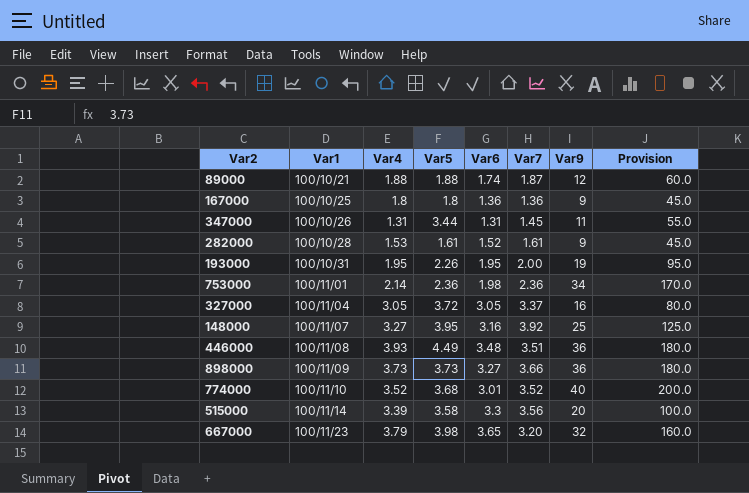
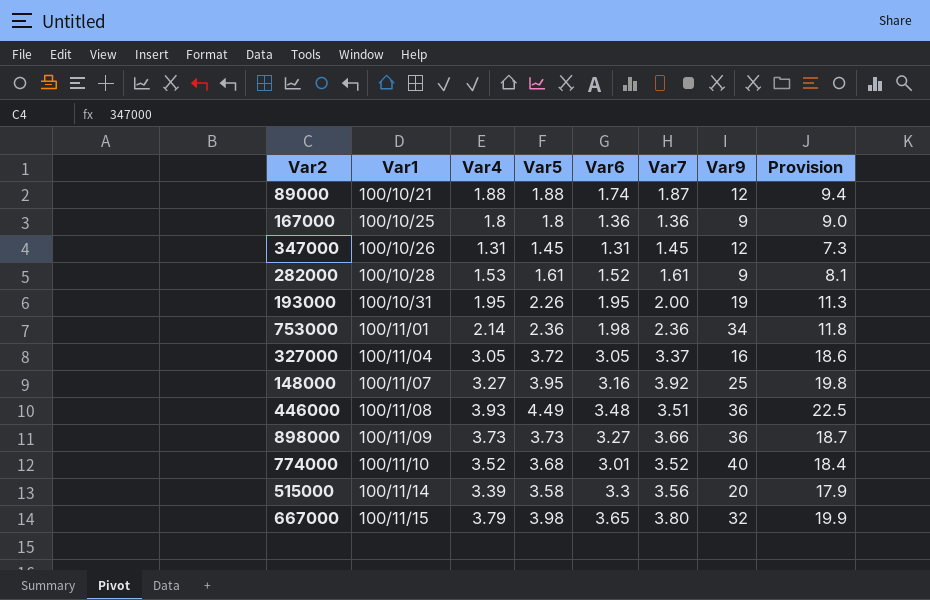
column Provision | formula: [Var9] * 5 -> [Var5] * 5
347000 | Var5: 3.44 -> 1.45
347000 | Var9: 11 -> 12
667000 | Var1: 100/11/23 -> 100/11/15
667000 | Var7: 3.20 -> 3.80

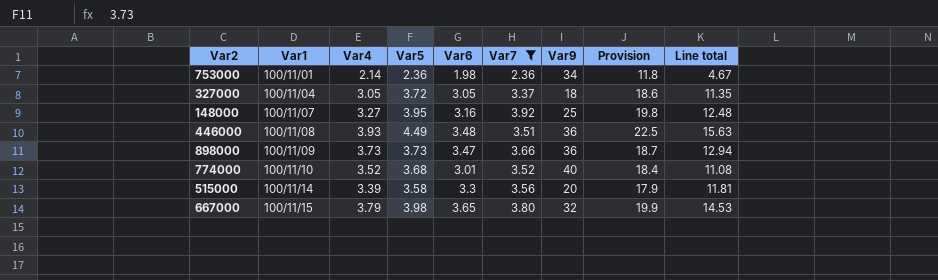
filter: none -> Var7 >= 2.36
column Line total | formula: none -> [Var5] * [Var6]
327000 | Var9: 16 -> 18
898000 | Var6: 3.27 -> 3.47

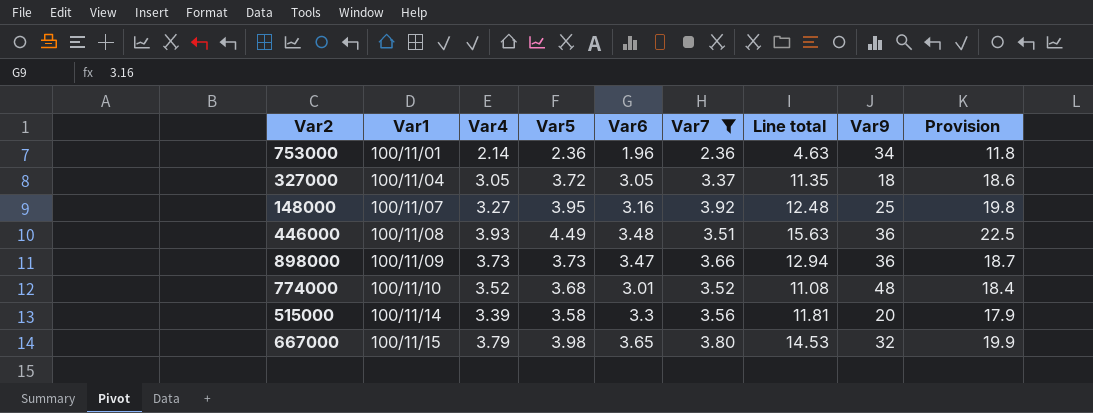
column Line total | position: 9 -> 7
753000 | Var6: 1.98 -> 1.96
753000 | Line total: 4.67 -> 4.63
774000 | Var9: 40 -> 48

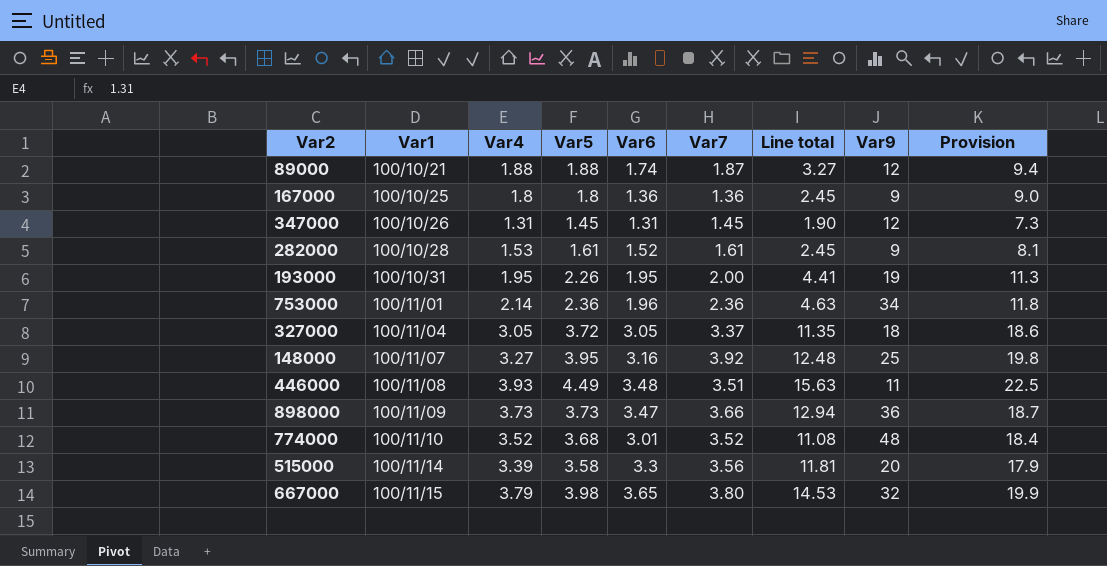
filter: Var7 >= 2.36 -> none
446000 | Var9: 36 -> 11

